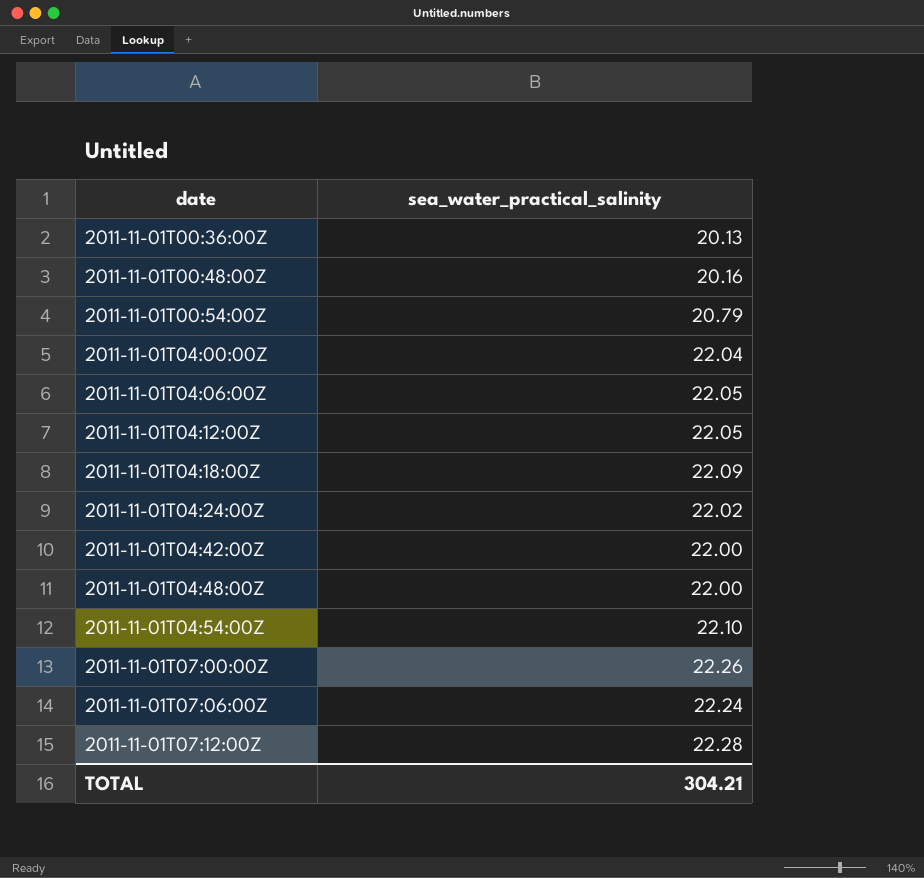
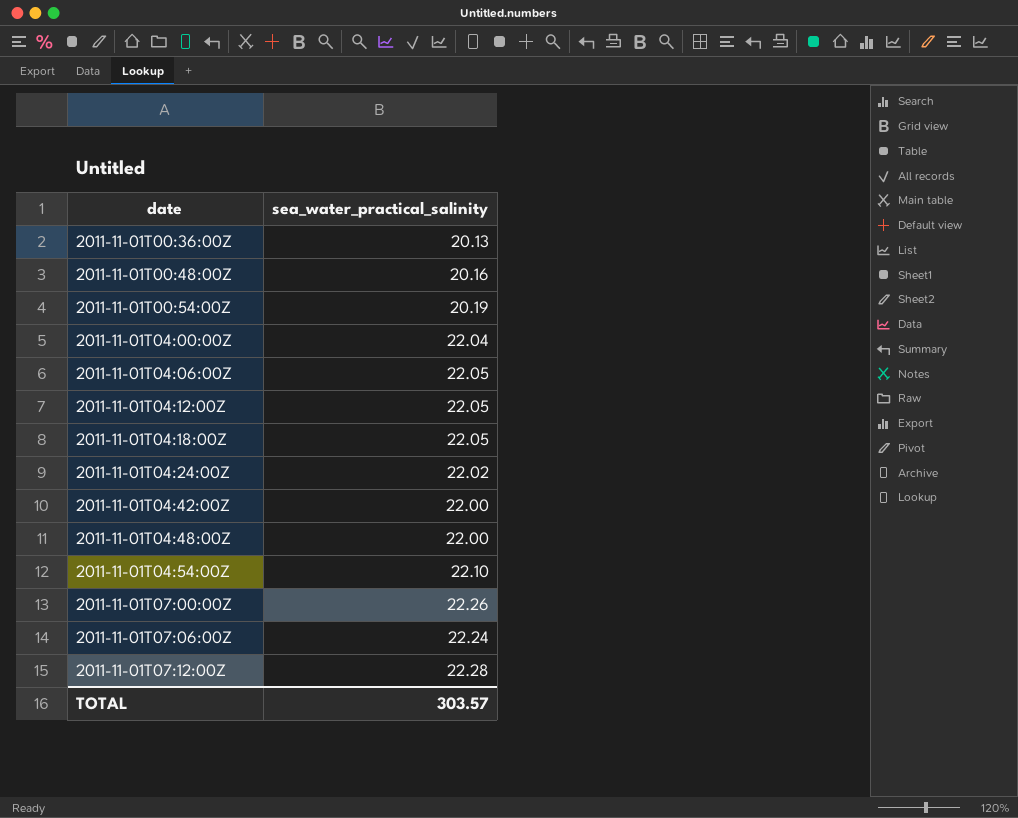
2011-11-01T00:54:00Z | sea_water_practical_salinity: 20.79 -> 20.19
2011-11-01T04:18:00Z | sea_water_practical_salinity: 22.09 -> 22.05
TOTAL | sea_water_practical_salinity: 304.21 -> 303.57

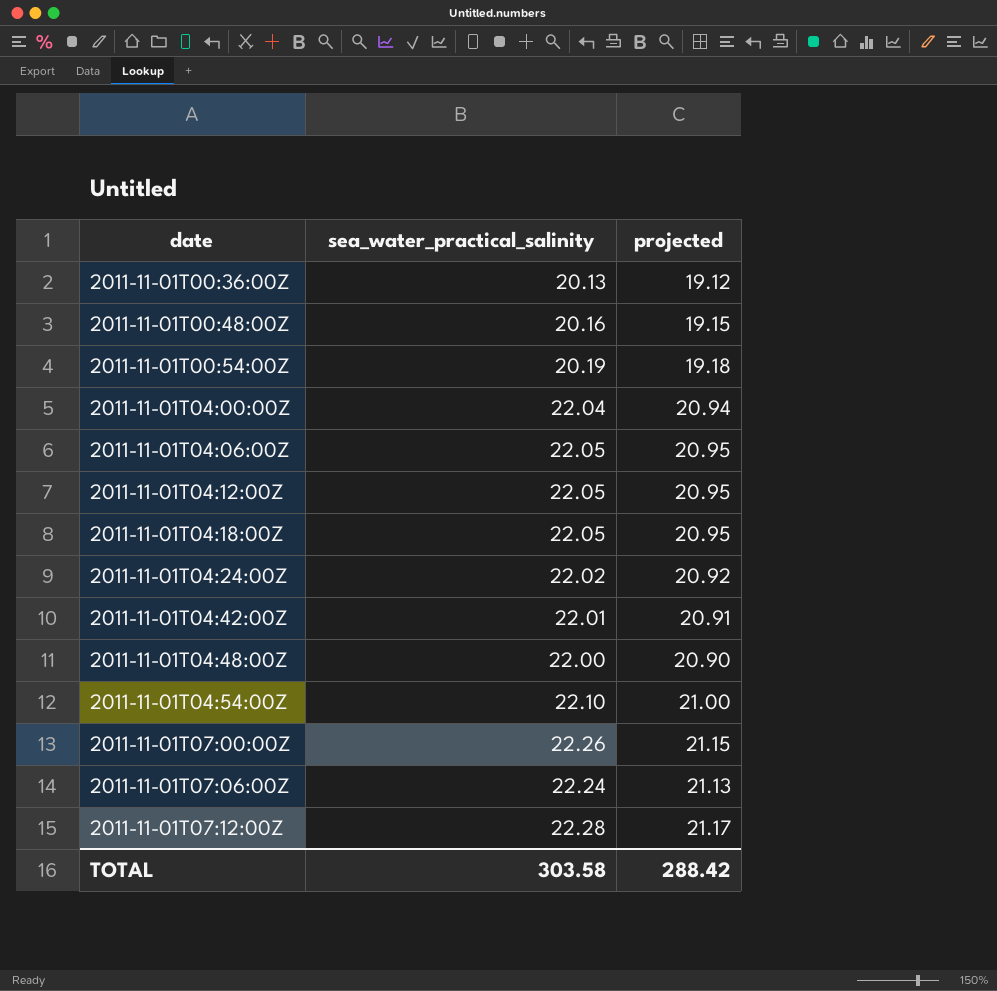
column projected | formula: none -> [sea_water_practical_salinity] * 0.95
2011-11-01T04:42:00Z | sea_water_practical_salinity: 22.00 -> 22.01
TOTAL | sea_water_practical_salinity: 303.57 -> 303.58

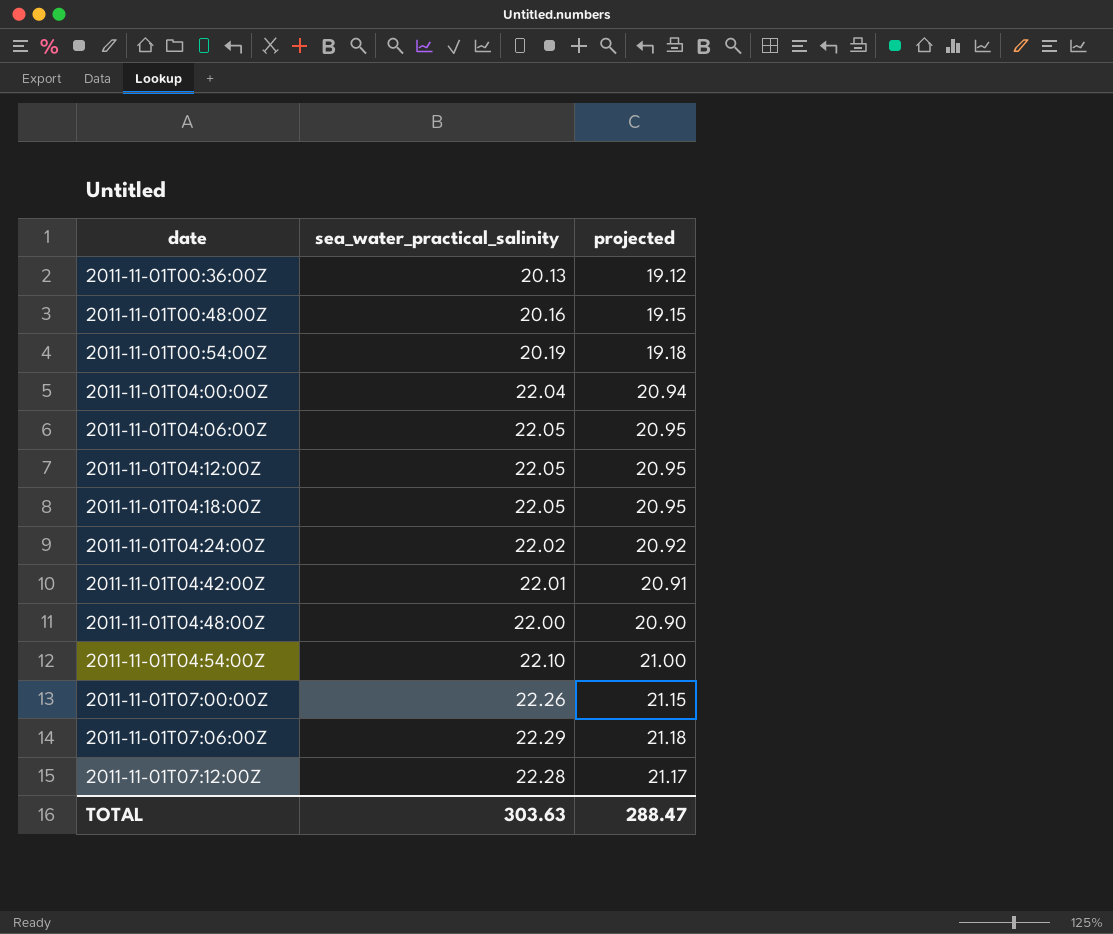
2011-11-01T07:06:00Z | sea_water_practical_salinity: 22.24 -> 22.29
2011-11-01T07:06:00Z | projected: 21.13 -> 21.18
TOTAL | sea_water_practical_salinity: 303.58 -> 303.63
TOTAL | projected: 288.42 -> 288.47

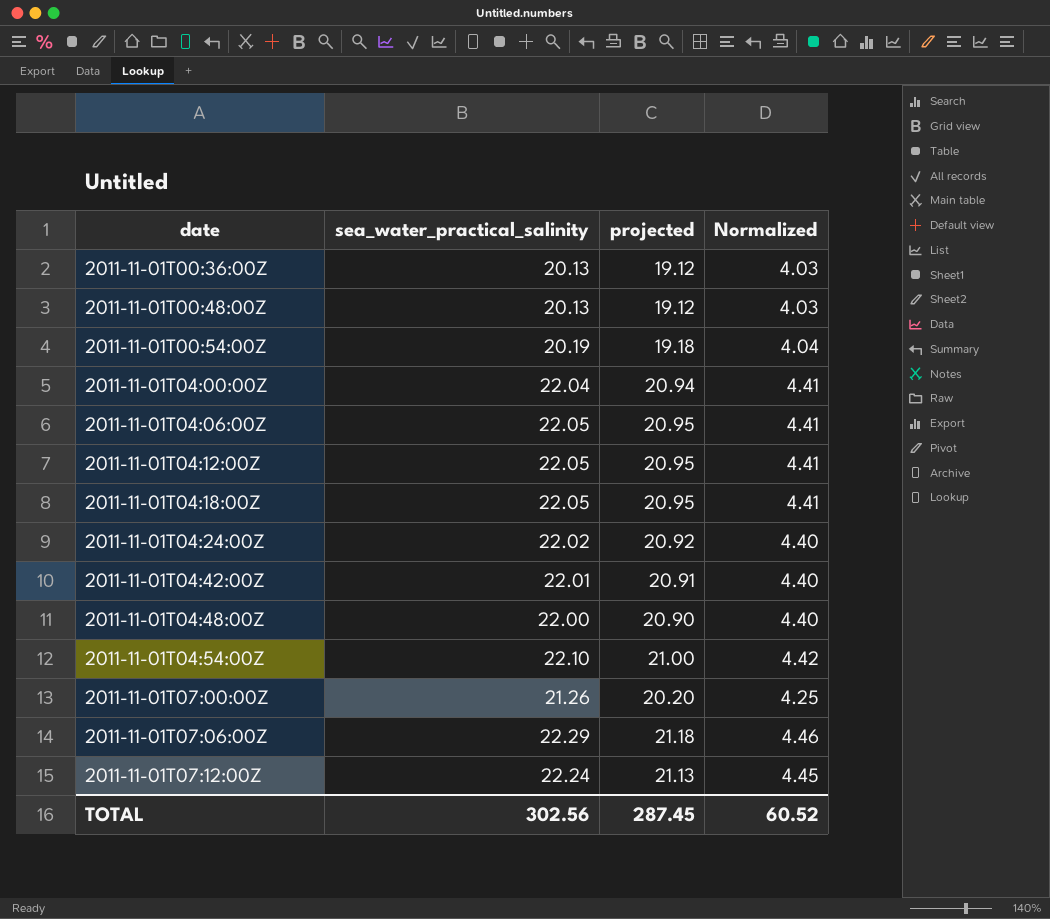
column Normalized | formula: none -> [sea_water_practical_salinity] * 0.2
2011-11-01T00:48:00Z | sea_water_practical_salinity: 20.16 -> 20.13
2011-11-01T00:48:00Z | projected: 19.15 -> 19.12
2011-11-01T07:00:00Z | sea_water_practical_salinity: 22.26 -> 21.26
2011-11-01T07:00:00Z | projected: 21.15 -> 20.20
2011-11-01T07:12:00Z | sea_water_practical_salinity: 22.28 -> 22.24
2011-11-01T07:12:00Z | projected: 21.17 -> 21.13
TOTAL | sea_water_practical_salinity: 303.63 -> 302.56
TOTAL | projected: 288.47 -> 287.45

